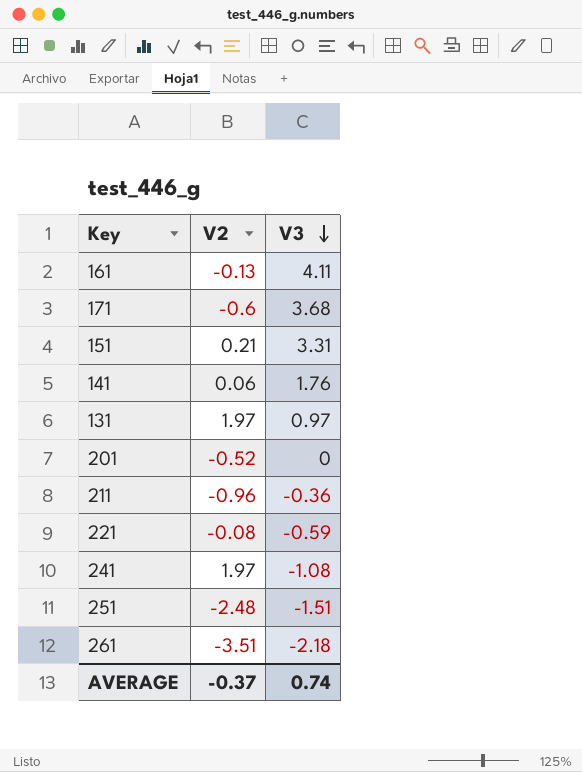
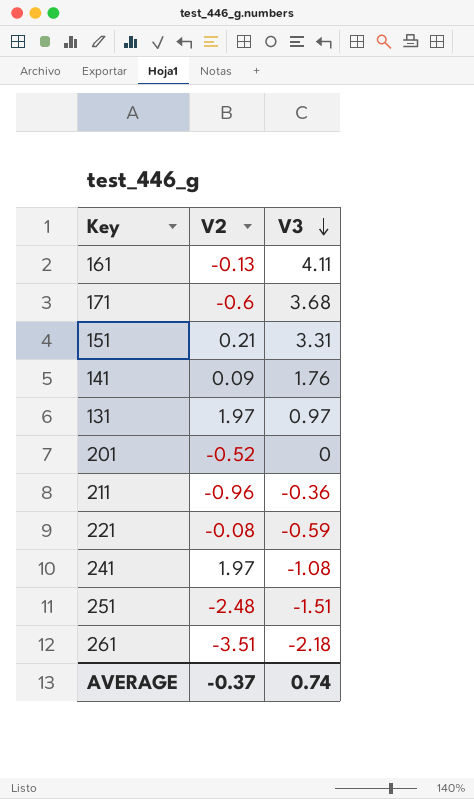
141 | V2: 0.06 -> 0.09

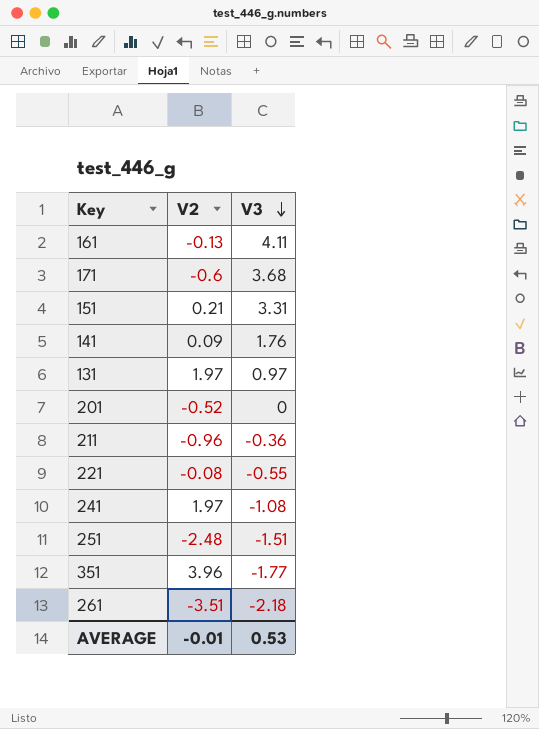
221 | V3: -0.59 -> -0.55
row 351: none -> 3.96 | -1.77
AVERAGE | V2: -0.37 -> -0.01
AVERAGE | V3: 0.74 -> 0.53

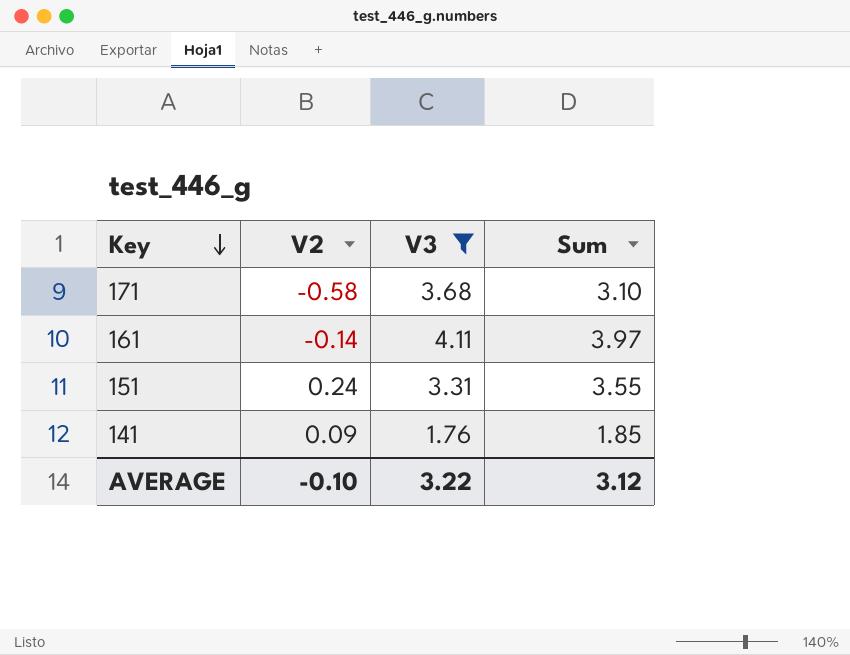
filter: none -> V3 >= 1.76
row order: V3 descending -> Key descending
column Sum | formula: none -> [V2] + [V3]
171 | V2: -0.6 -> -0.58
161 | V2: -0.13 -> -0.14
151 | V2: 0.21 -> 0.24
AVERAGE | V2: -0.01 -> -0.10
AVERAGE | V3: 0.53 -> 3.22

